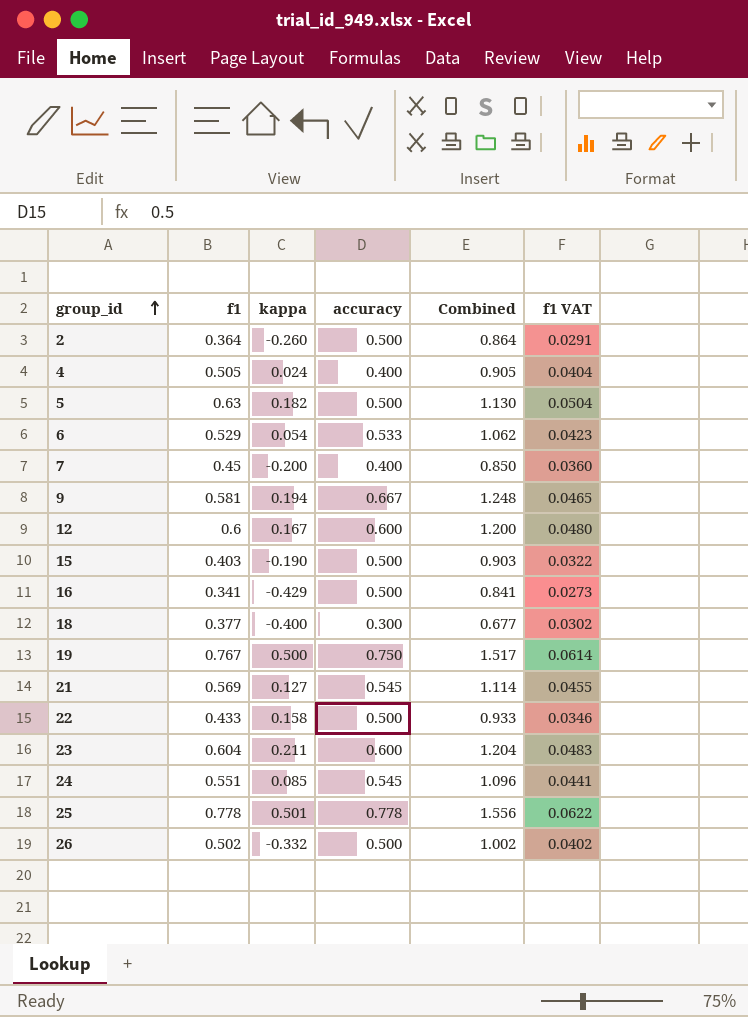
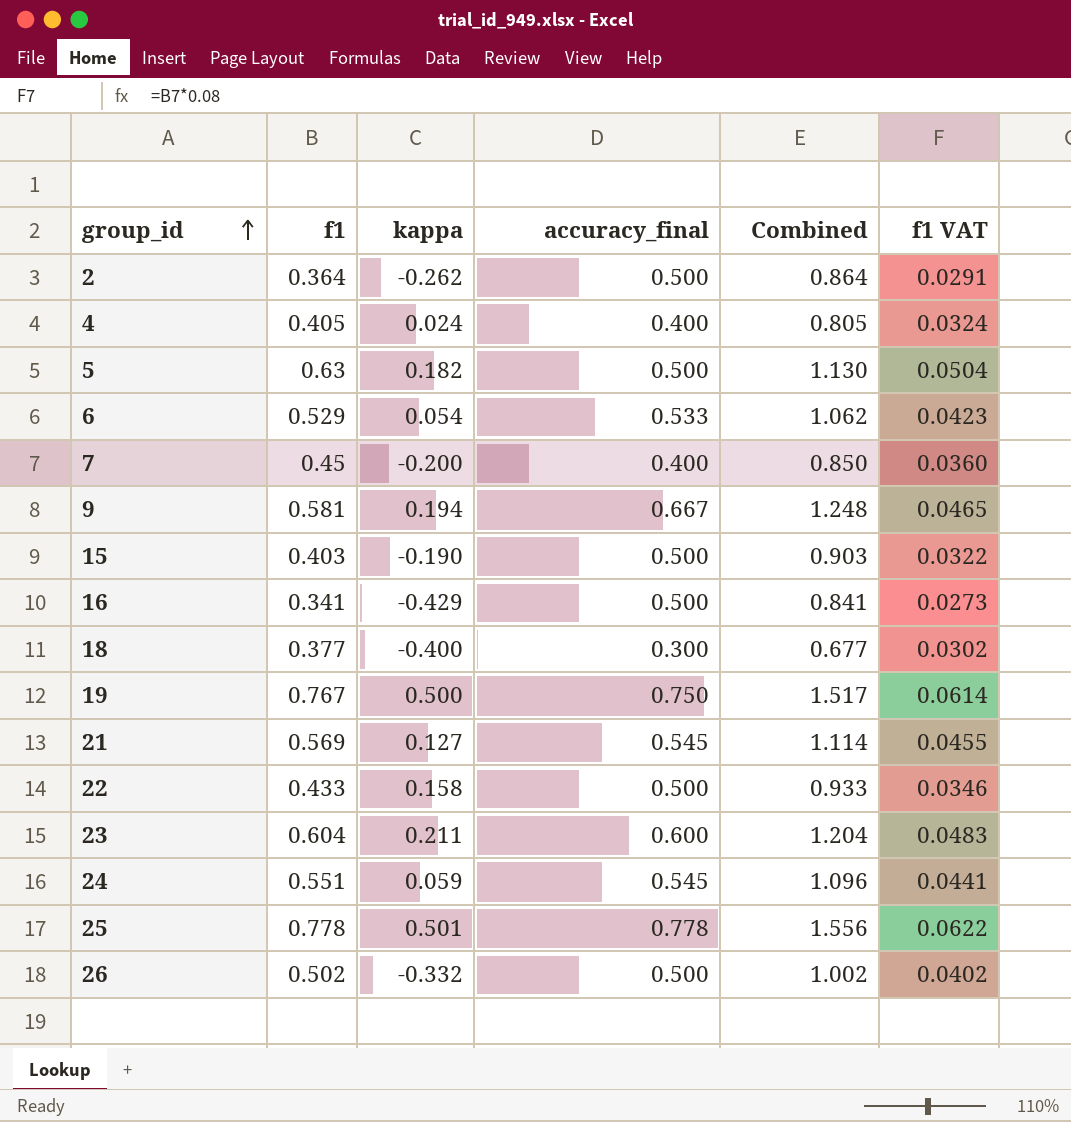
column name: accuracy -> accuracy_final
row 12: 0.6 | 0.167 | 0.600 | 1.200 | 0.0480 -> none
2 | kappa: -0.260 -> -0.262
4 | f1: 0.505 -> 0.405
4 | Combined: 0.905 -> 0.805
4 | f1 VAT: 0.0404 -> 0.0324
24 | kappa: 0.085 -> 0.059

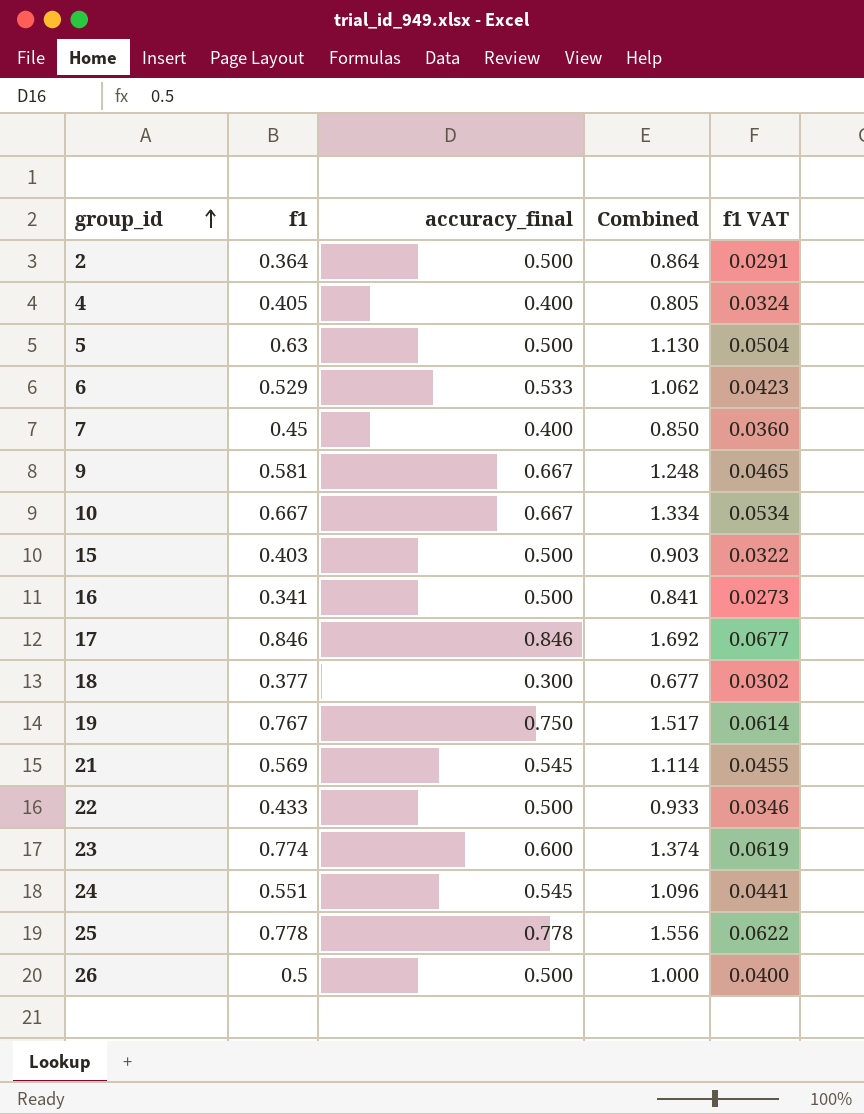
column kappa | position: 3 -> none
row 10: none -> 0.667 | 0.667 | 1.334 | 0.0534
row 17: none -> 0.846 | 0.846 | 1.692 | 0.0677
23 | f1: 0.604 -> 0.774
23 | Combined: 1.204 -> 1.374
23 | f1 VAT: 0.0483 -> 0.0619
26 | f1: 0.502 -> 0.5
26 | Combined: 1.002 -> 1.000
26 | f1 VAT: 0.0402 -> 0.0400

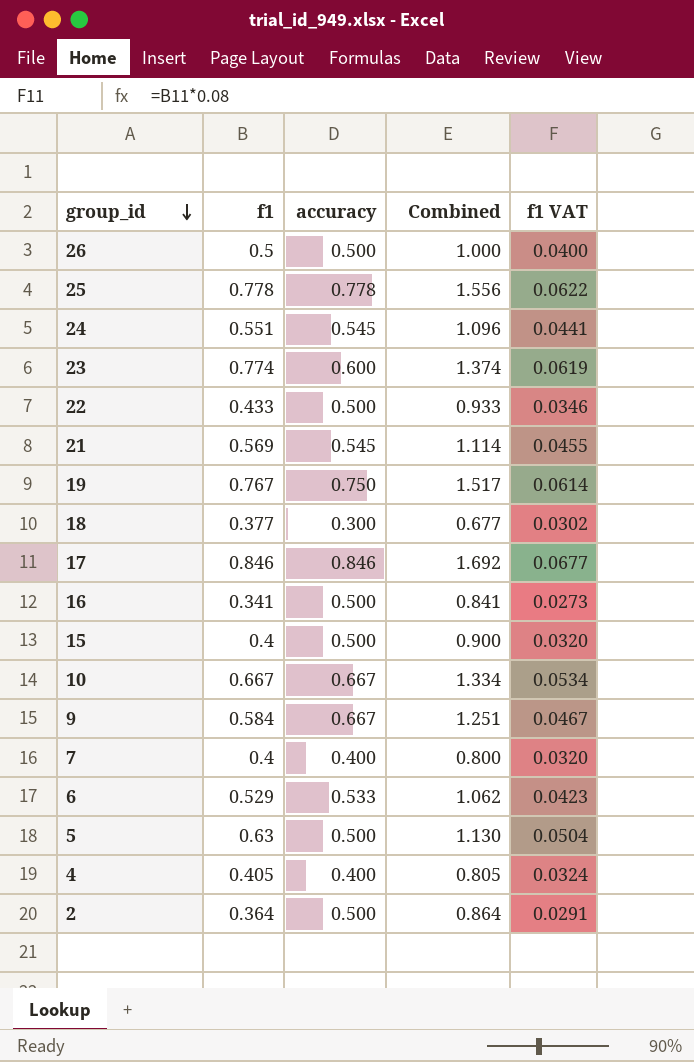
row order: group_id ascending -> group_id descending
column name: accuracy_final -> accuracy
15 | f1: 0.403 -> 0.4
15 | Combined: 0.903 -> 0.900
15 | f1 VAT: 0.0322 -> 0.0320
9 | f1: 0.581 -> 0.584
9 | Combined: 1.248 -> 1.251
9 | f1 VAT: 0.0465 -> 0.0467
7 | f1: 0.45 -> 0.4
7 | Combined: 0.850 -> 0.800
7 | f1 VAT: 0.0360 -> 0.0320

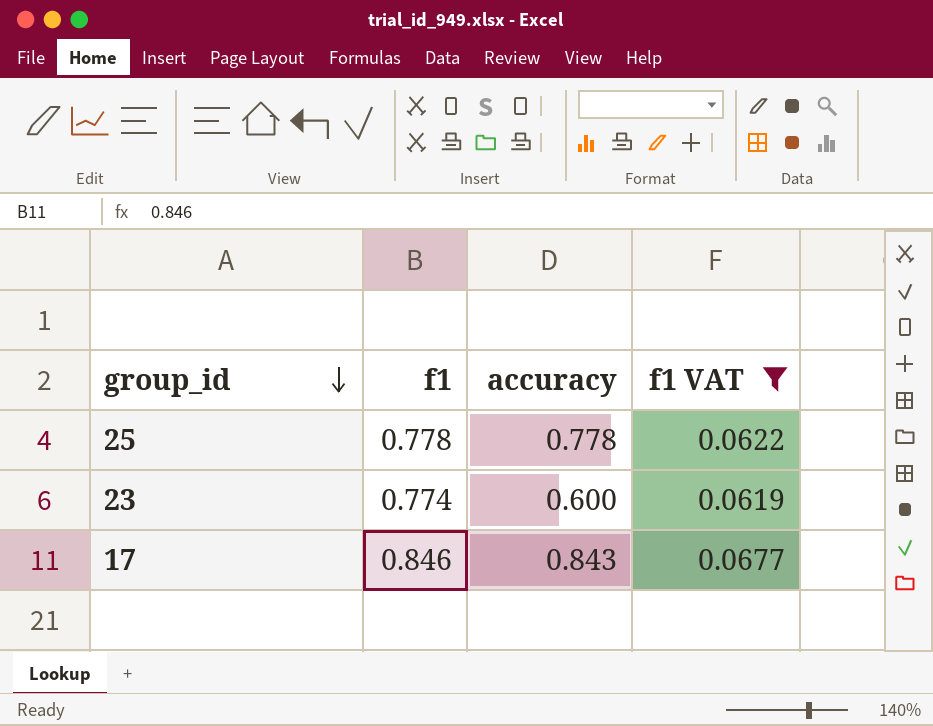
filter: none -> f1 VAT >= 0.0619
column Combined | formula: [f1] + [accuracy] -> none
17 | accuracy: 0.846 -> 0.843

